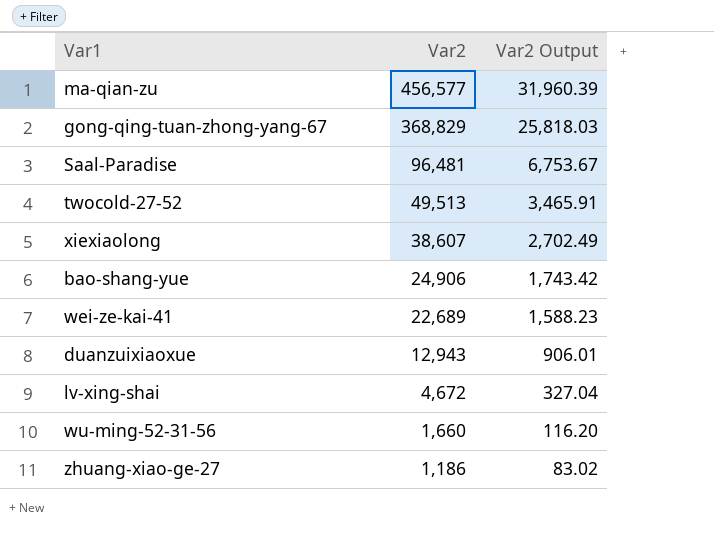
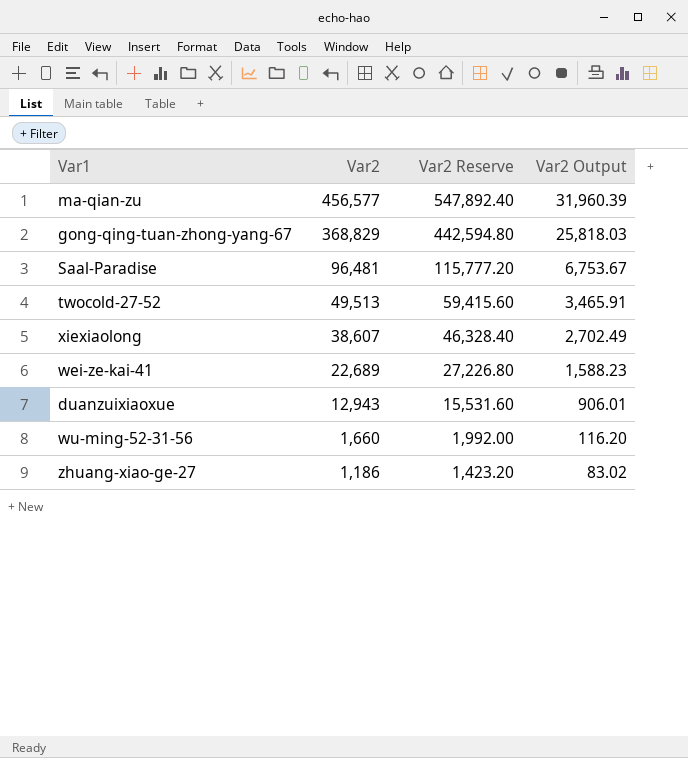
column Var2 Reserve | formula: none -> [Var2] * 1.2
row bao-shang-yue: 24,906 | 1,743.42 -> none
row lv-xing-shai: 4,672 | 327.04 -> none

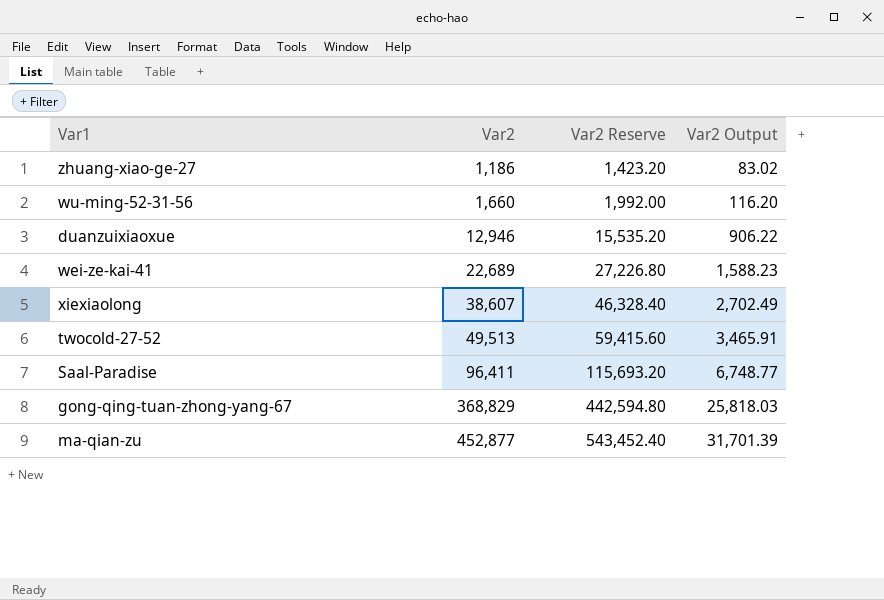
row order: Var2 descending -> Var2 ascending
duanzuixiaoxue | Var2: 12,943 -> 12,946
duanzuixiaoxue | Var2 Reserve: 15,531.60 -> 15,535.20
duanzuixiaoxue | Var2 Output: 906.01 -> 906.22
Saal-Paradise | Var2: 96,481 -> 96,411
Saal-Paradise | Var2 Reserve: 115,777.20 -> 115,693.20
Saal-Paradise | Var2 Output: 6,753.67 -> 6,748.77
ma-qian-zu | Var2: 456,577 -> 452,877
ma-qian-zu | Var2 Reserve: 547,892.40 -> 543,452.40
ma-qian-zu | Var2 Output: 31,960.39 -> 31,701.39

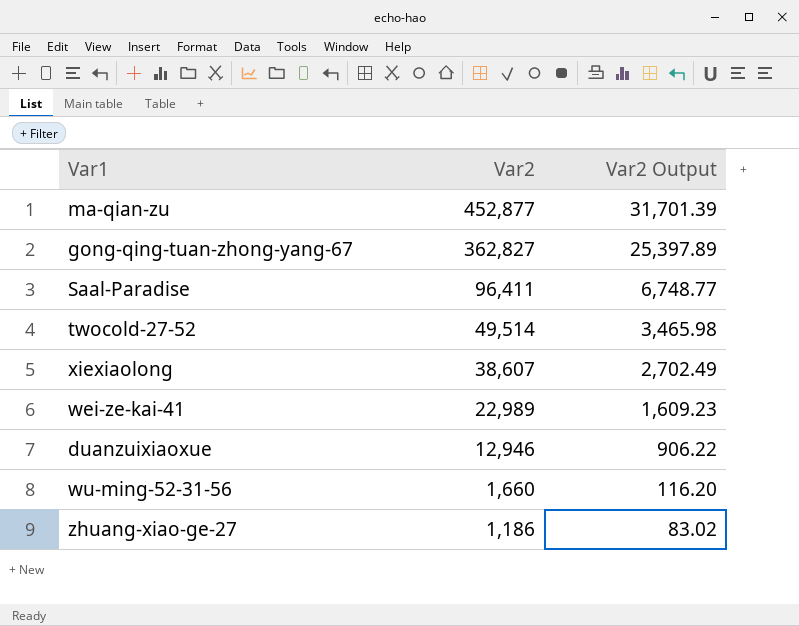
row order: Var2 ascending -> Var2 descending
column Var2 Reserve | formula: [Var2] * 1.2 -> none
gong-qing-tuan-zhong-yang-67 | Var2: 368,829 -> 362,827
gong-qing-tuan-zhong-yang-67 | Var2 Output: 25,818.03 -> 25,397.89
twocold-27-52 | Var2: 49,513 -> 49,514
twocold-27-52 | Var2 Output: 3,465.91 -> 3,465.98
wei-ze-kai-41 | Var2: 22,689 -> 22,989
wei-ze-kai-41 | Var2 Output: 1,588.23 -> 1,609.23

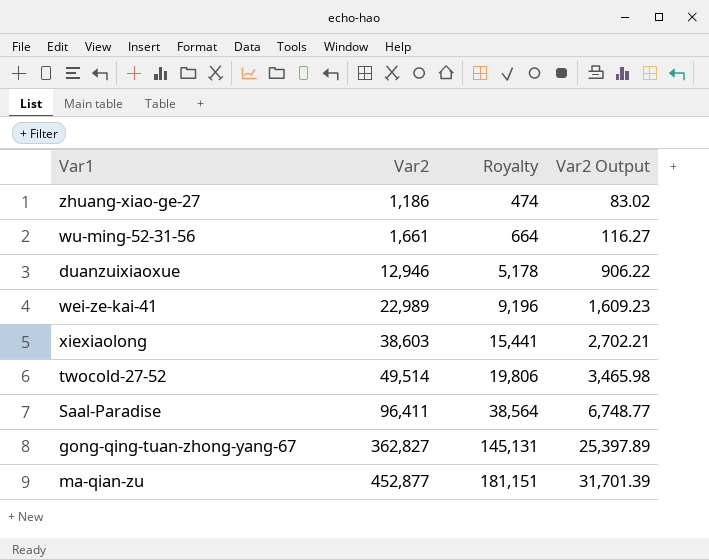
row order: Var2 descending -> Var2 ascending
column Royalty | formula: none -> [Var2] * 0.4
wu-ming-52-31-56 | Var2: 1,660 -> 1,661
wu-ming-52-31-56 | Var2 Output: 116.20 -> 116.27
xiexiaolong | Var2: 38,607 -> 38,603
xiexiaolong | Var2 Output: 2,702.49 -> 2,702.21

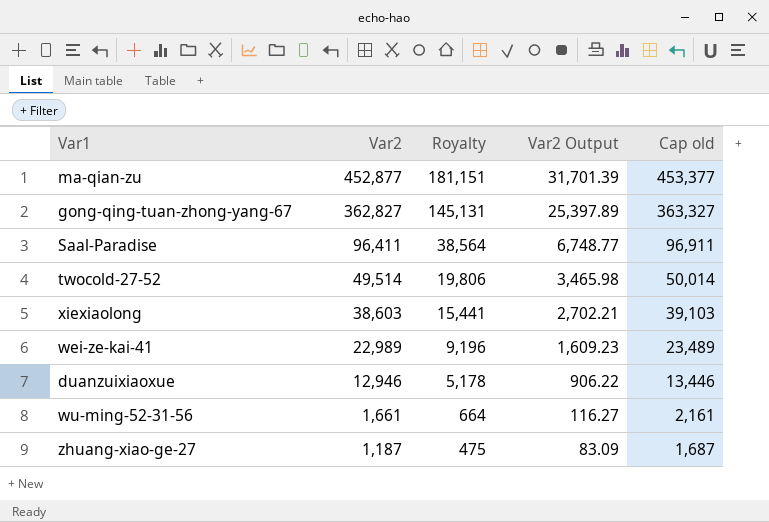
row order: Var2 ascending -> Var2 descending
column Cap old | formula: none -> [Var2] + 500
zhuang-xiao-ge-27 | Var2: 1,186 -> 1,187
zhuang-xiao-ge-27 | Royalty: 474 -> 475
zhuang-xiao-ge-27 | Var2 Output: 83.02 -> 83.09

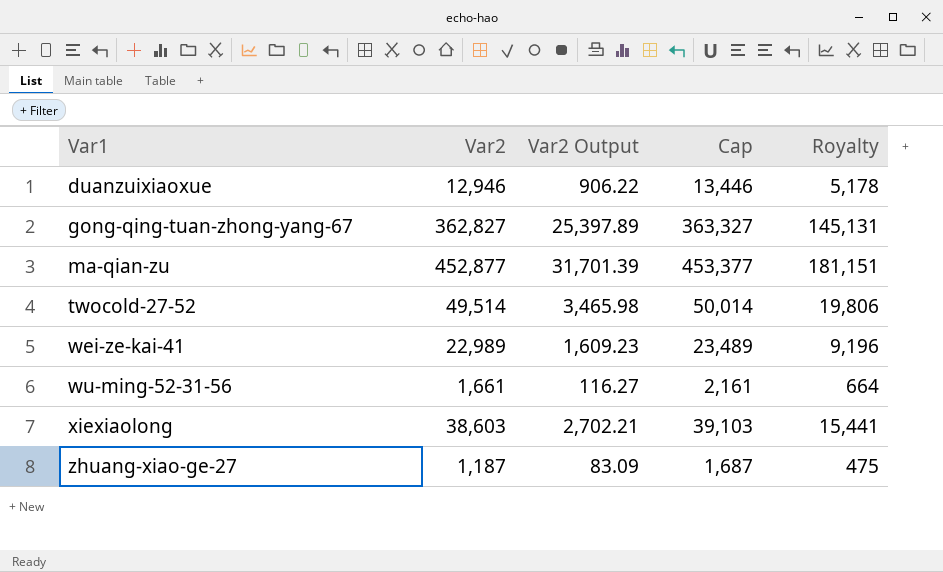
row order: Var2 descending -> Var1 ascending
column name: Cap old -> Cap
column Royalty | position: 3 -> 5
row Saal-Paradise: 96,411 | 38,564 | 6,748.77 | 96,911 -> none

